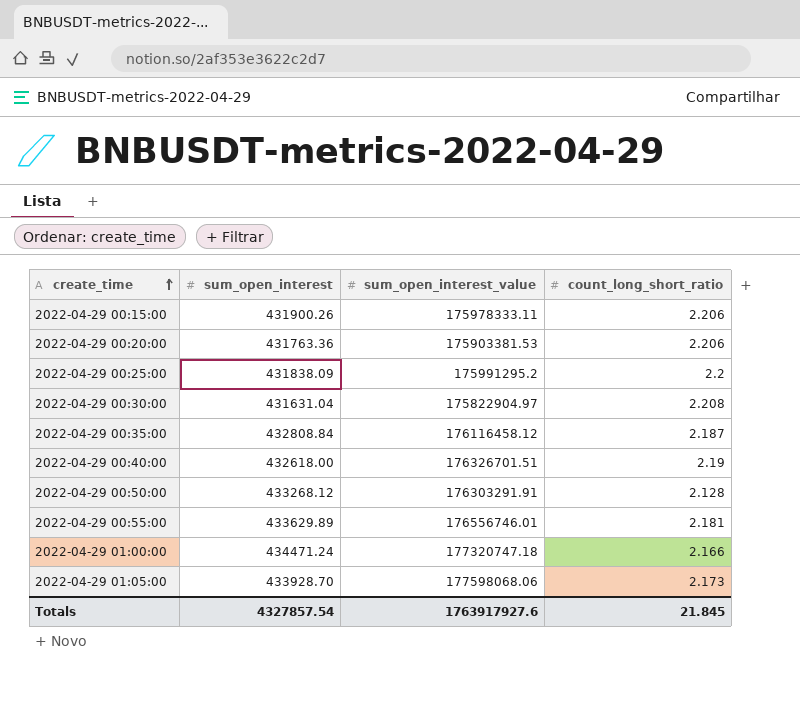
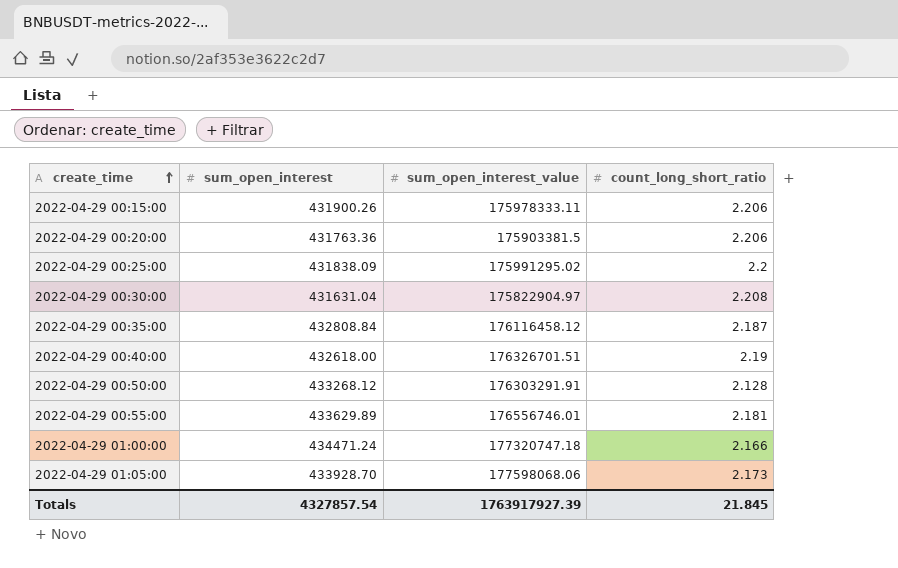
2022-04-29 00:20:00 | sum_open_interest_value: 175903381.53 -> 175903381.5
2022-04-29 00:25:00 | sum_open_interest_value: 175991295.2 -> 175991295.02
Totals | sum_open_interest_value: 1763917927.6 -> 1763917927.39

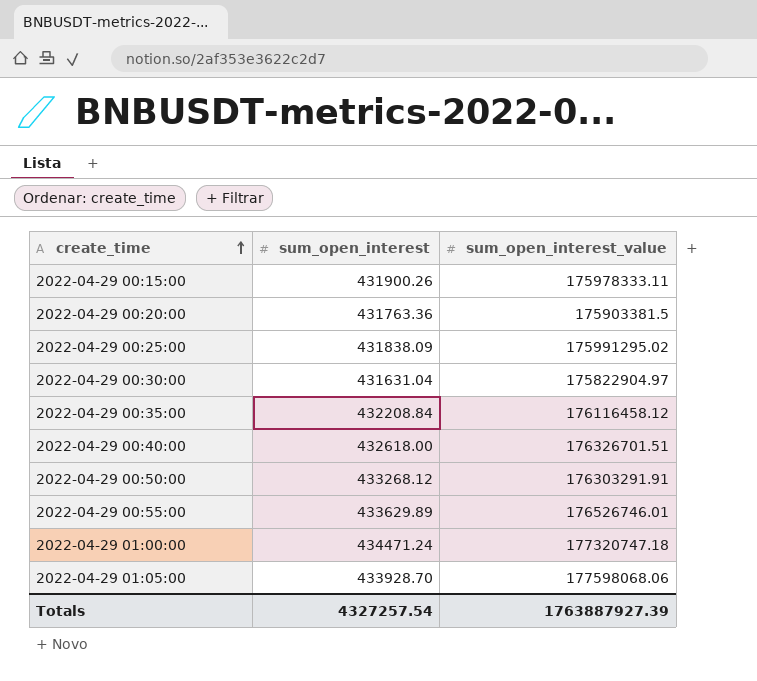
column count_long_short_ratio | position: 4 -> none
2022-04-29 00:35:00 | sum_open_interest: 432808.84 -> 432208.84
2022-04-29 00:55:00 | sum_open_interest_value: 176556746.01 -> 176526746.01
Totals | sum_open_interest: 4327857.54 -> 4327257.54
Totals | sum_open_interest_value: 1763917927.39 -> 1763887927.39

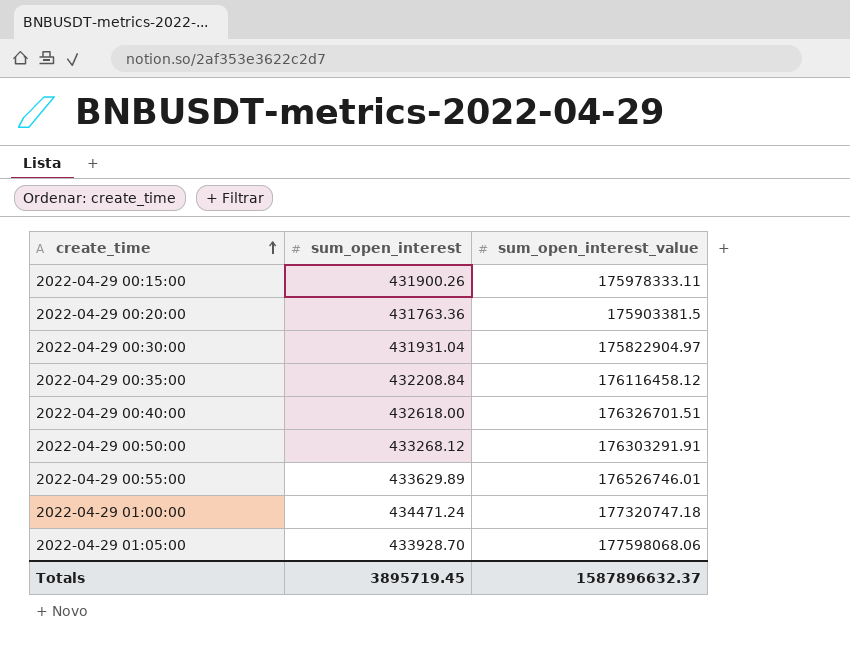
row 2022-04-29 00:25:00: 431838.09 | 175991295.02 -> none
2022-04-29 00:30:00 | sum_open_interest: 431631.04 -> 431931.04
Totals | sum_open_interest: 4327257.54 -> 3895719.45
Totals | sum_open_interest_value: 1763887927.39 -> 1587896632.37

